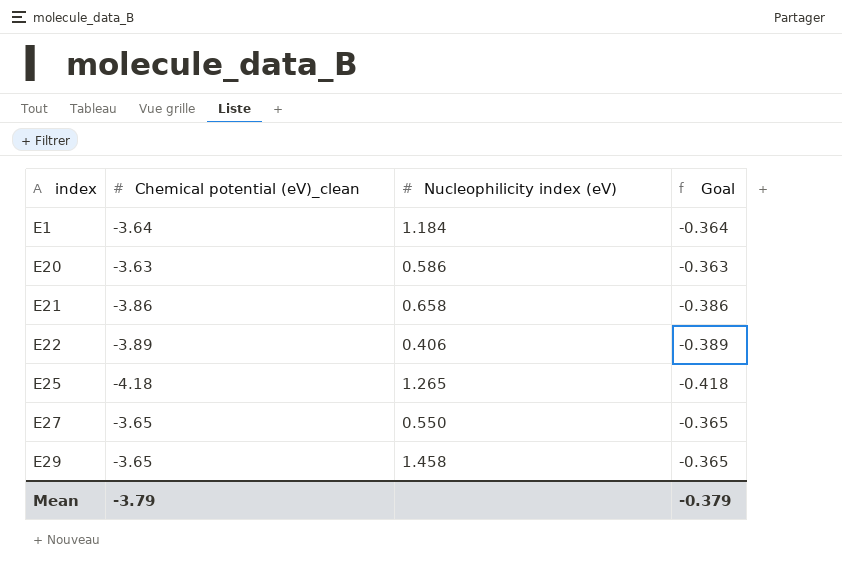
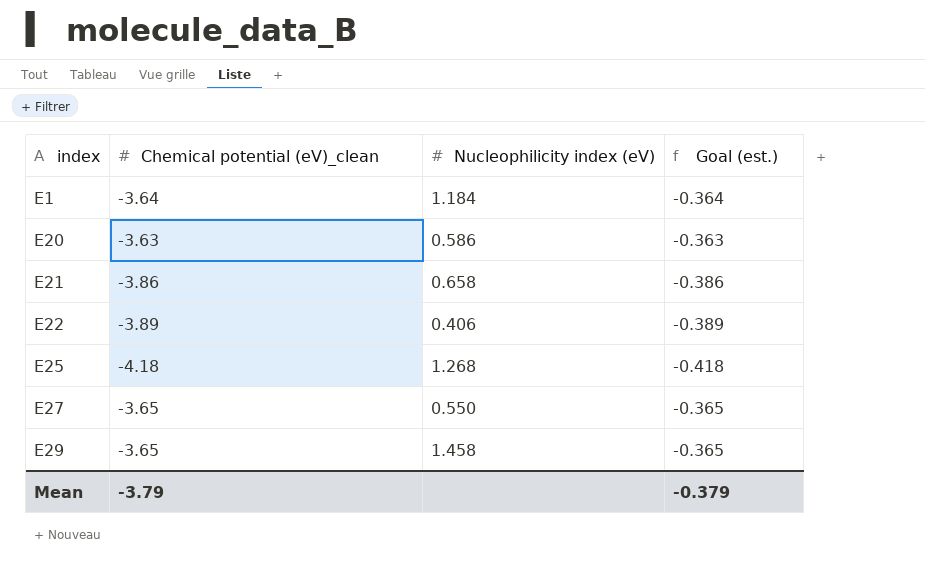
column name: Goal -> Goal (est.)
E25 | Nucleophilicity index (eV): 1.265 -> 1.268

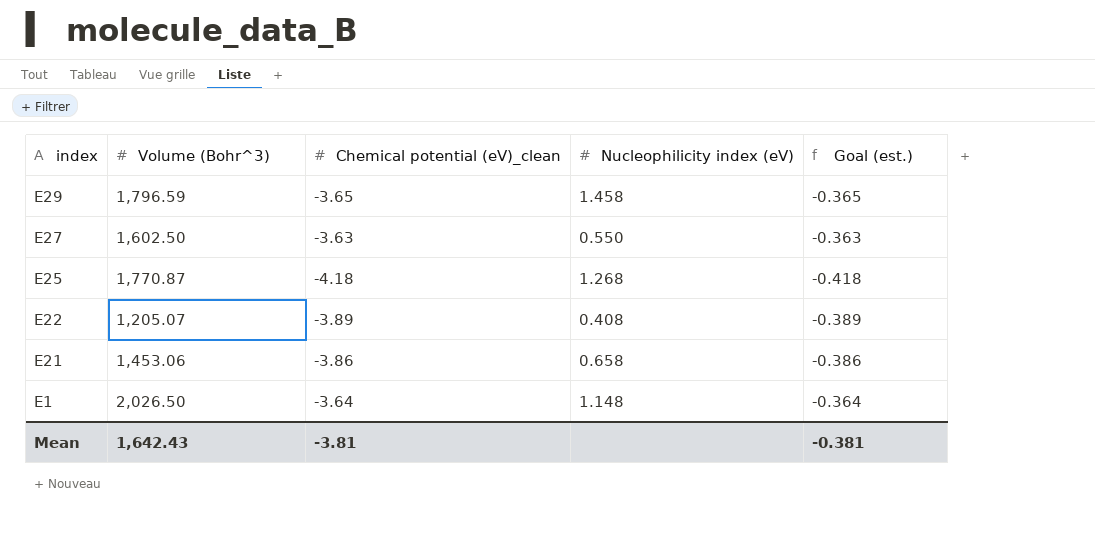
row order: index ascending -> index descending
column Volume (Bohr^3) | position: none -> 2
row E20: -3.63 | 0.586 | -0.363 -> none
E27 | Chemical potential (eV)_clean: -3.65 -> -3.63
E27 | Goal (est.): -0.365 -> -0.363
E22 | Nucleophilicity index (eV): 0.406 -> 0.408
E1 | Nucleophilicity index (eV): 1.184 -> 1.148
Mean | Chemical potential (eV)_clean: -3.79 -> -3.81
Mean | Goal (est.): -0.379 -> -0.381

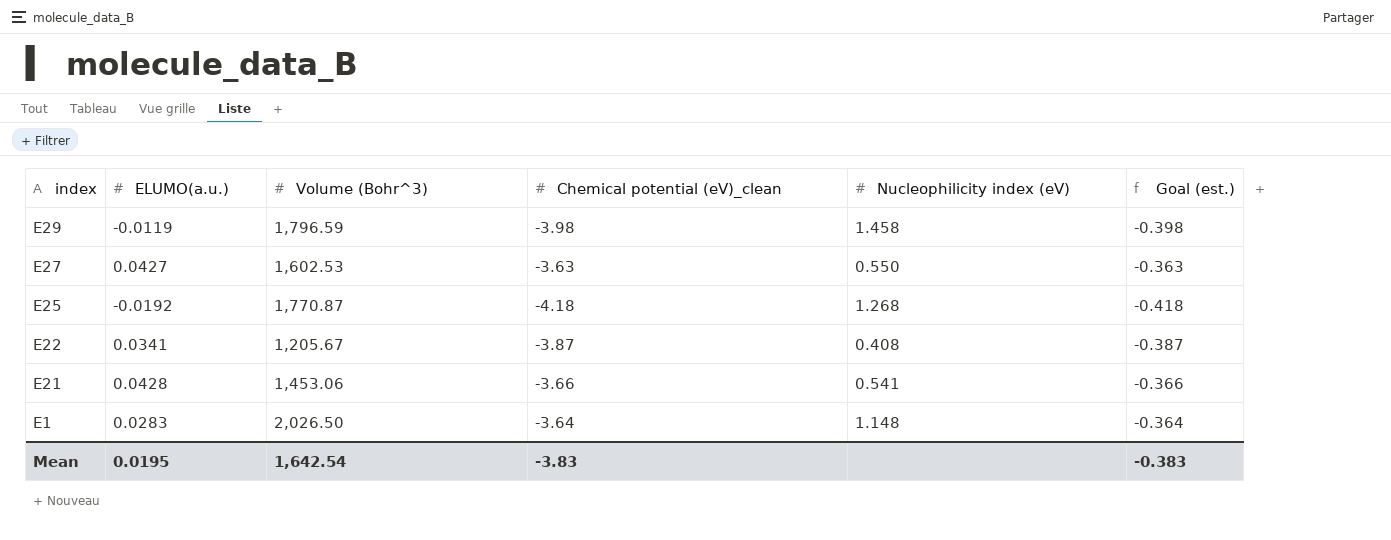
column ELUMO(a.u.) | position: none -> 2
E29 | Chemical potential (eV)_clean: -3.65 -> -3.98
E29 | Goal (est.): -0.365 -> -0.398
E27 | Volume (Bohr^3): 1,602.50 -> 1,602.53
E22 | Volume (Bohr^3): 1,205.07 -> 1,205.67
E22 | Chemical potential (eV)_clean: -3.89 -> -3.87
E22 | Goal (est.): -0.389 -> -0.387
E21 | Chemical potential (eV)_clean: -3.86 -> -3.66
E21 | Nucleophilicity index (eV): 0.658 -> 0.541
E21 | Goal (est.): -0.386 -> -0.366
Mean | Volume (Bohr^3): 1,642.43 -> 1,642.54
Mean | Chemical potential (eV)_clean: -3.81 -> -3.83
Mean | Goal (est.): -0.381 -> -0.383

